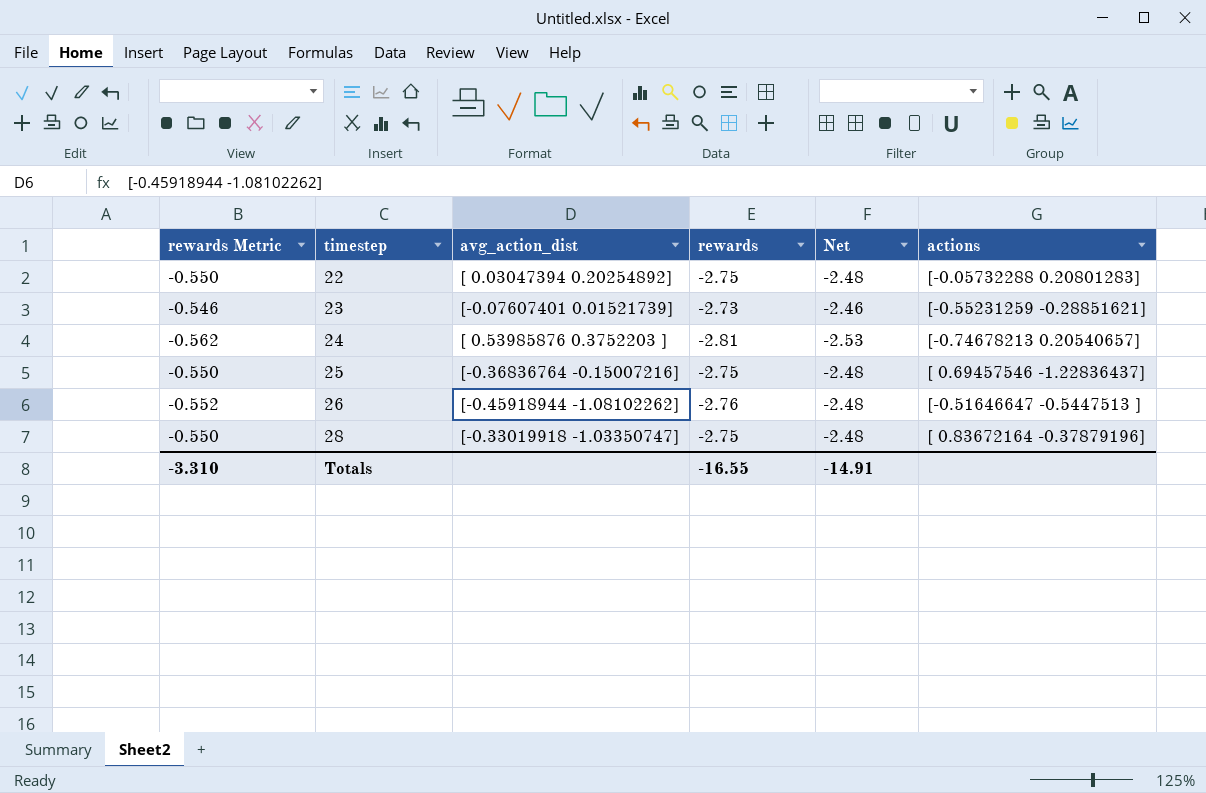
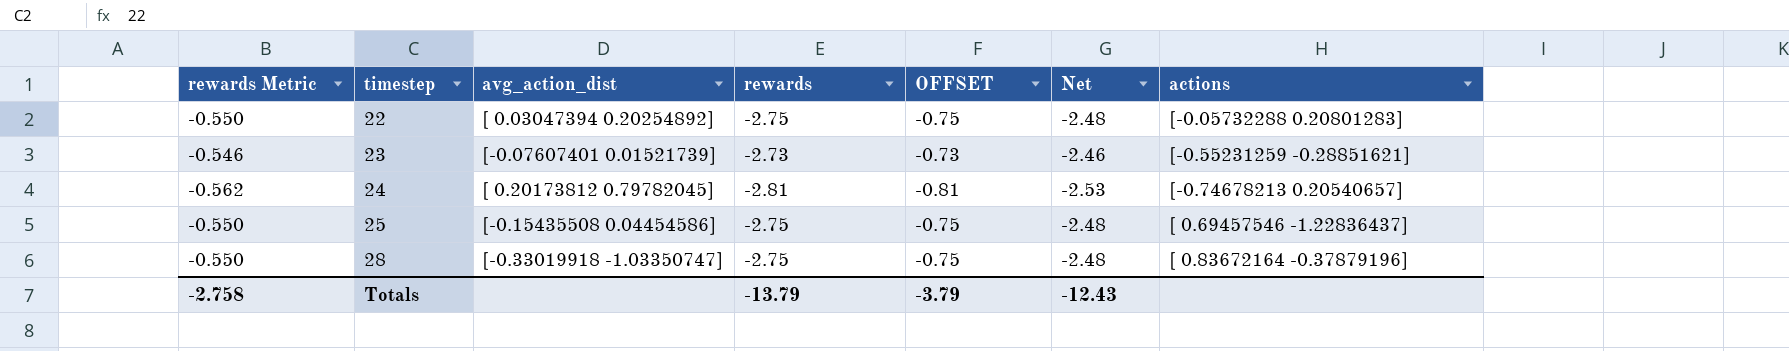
column OFFSET | formula: none -> [rewards] + 2
row 26: -0.552 | [-0.45918944 -1.08102262] | -2.76 | -2.48 | [-0.51646647 -0.5447513 ] -> none
24 | avg_action_dist: [ 0.53985876 0.3752203 ] -> [ 0.20173812 0.79782045]
25 | avg_action_dist: [-0.36836764 -0.15007216] -> [-0.15435508 0.04454586]
Totals | rewards Metric: -3.310 -> -2.758
Totals | rewards: -16.55 -> -13.79
Totals | Net: -14.91 -> -12.43

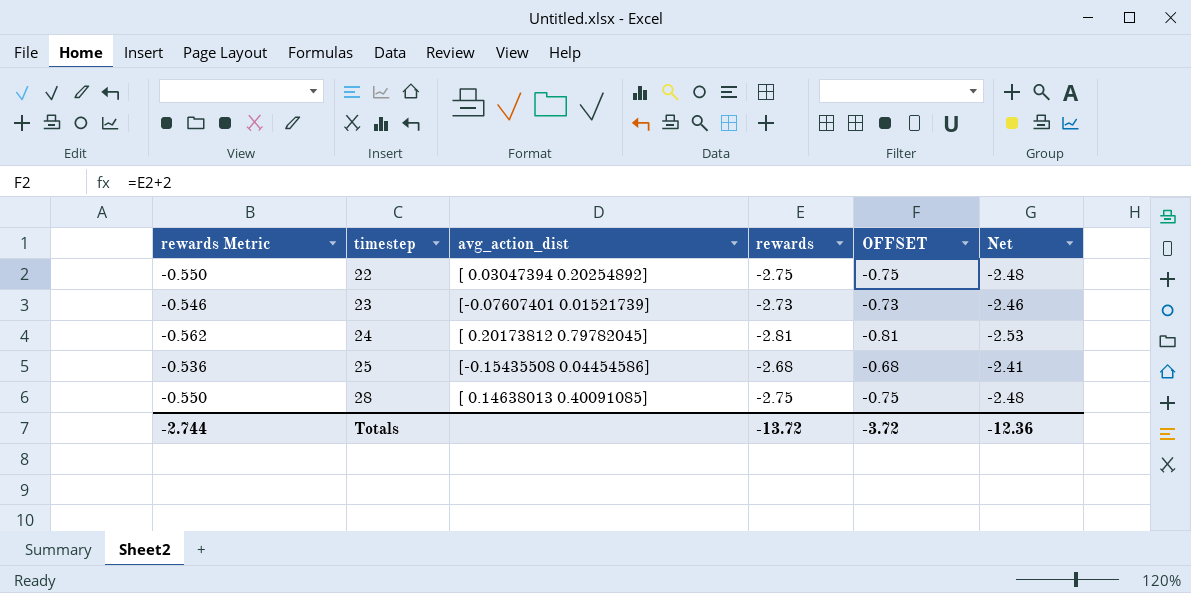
column actions | position: 7 -> none
25 | rewards Metric: -0.550 -> -0.536
25 | rewards: -2.75 -> -2.68
25 | OFFSET: -0.75 -> -0.68
25 | Net: -2.48 -> -2.41
28 | avg_action_dist: [-0.33019918 -1.03350747] -> [ 0.14638013 0.40091085]
Totals | rewards Metric: -2.758 -> -2.744
Totals | rewards: -13.79 -> -13.72
Totals | OFFSET: -3.79 -> -3.72
Totals | Net: -12.43 -> -12.36

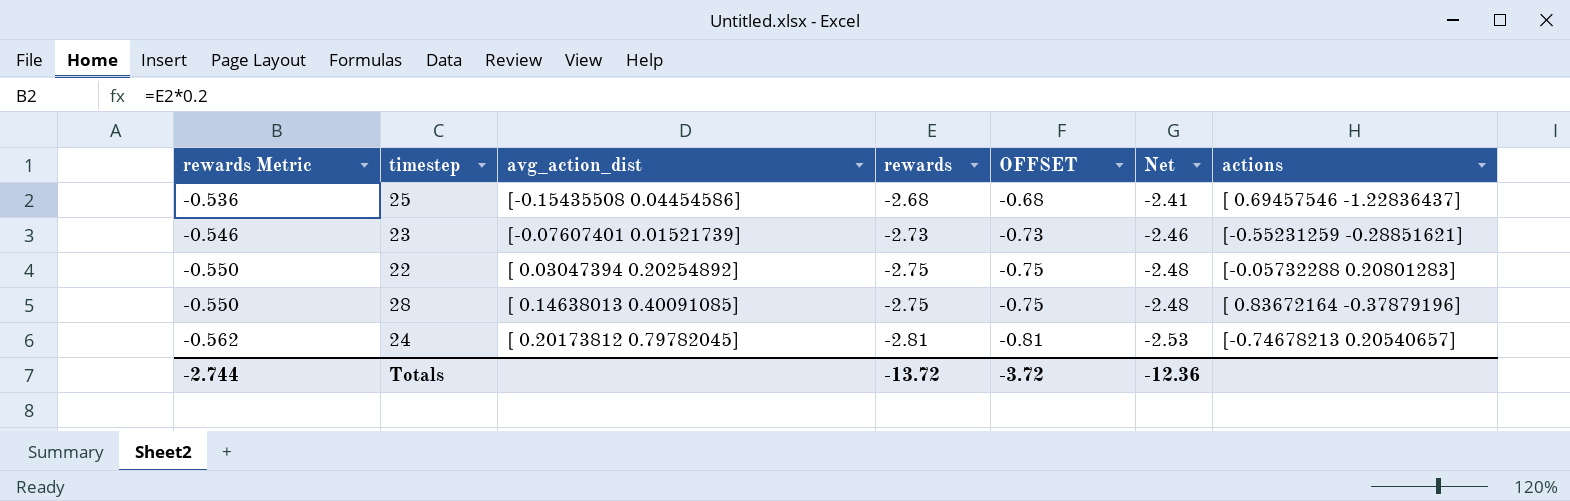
row order: timestep ascending -> rewards Metric descending
column actions | position: none -> 7

